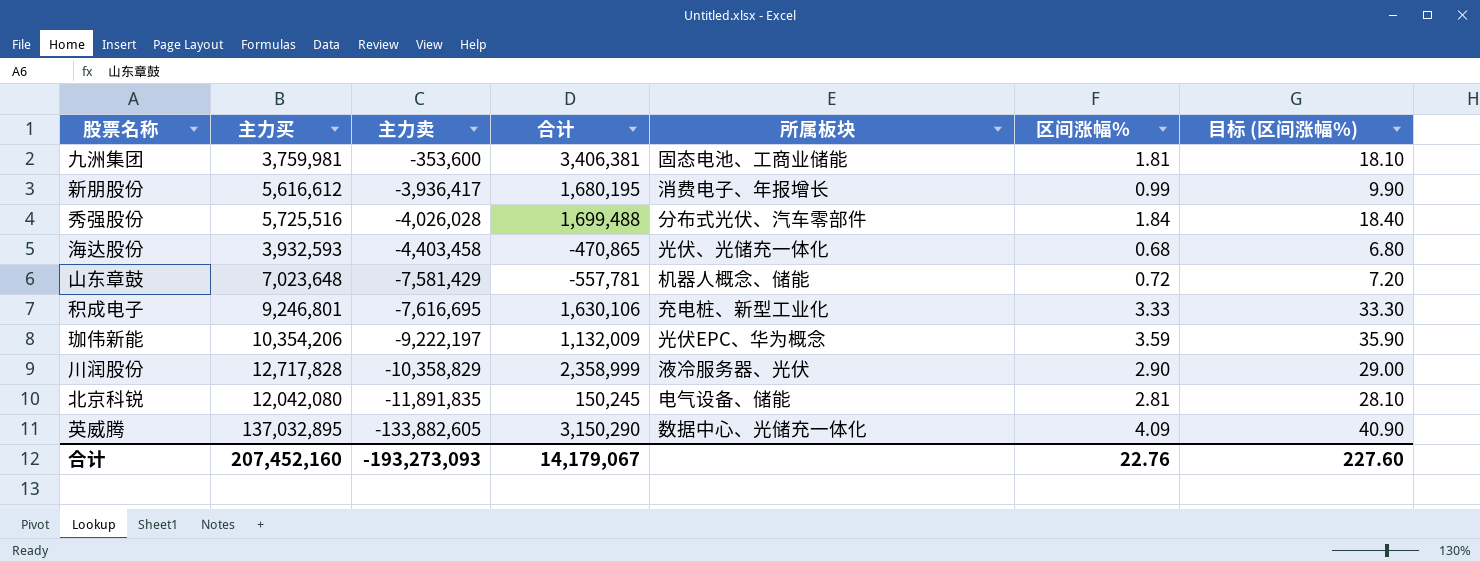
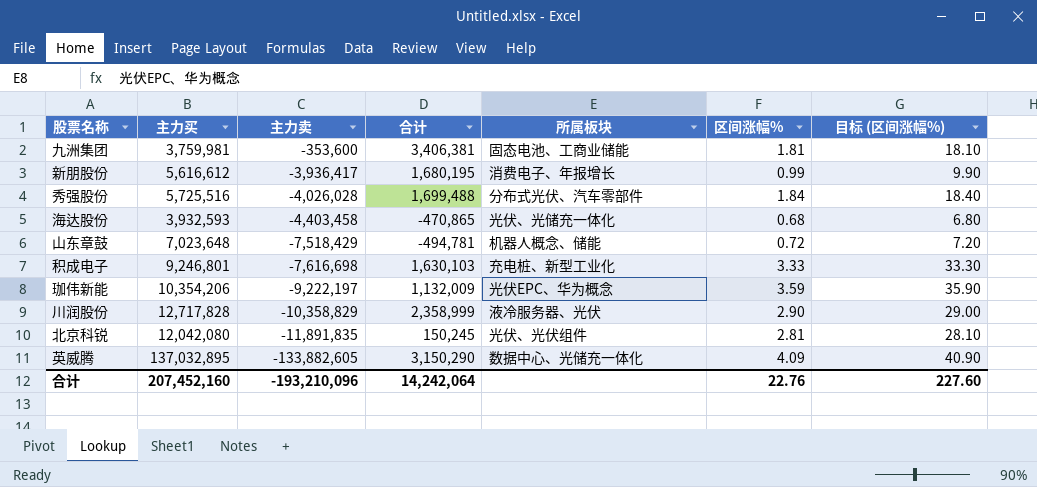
山东章鼓 | 主力卖: -7,581,429 -> -7,518,429
山东章鼓 | 合计: -557,781 -> -494,781
积成电子 | 主力卖: -7,616,695 -> -7,616,698
积成电子 | 合计: 1,630,106 -> 1,630,103
北京科锐 | 所属板块: 电气设备、储能 -> 光伏、光伏组件
合计 | 主力卖: -193,273,093 -> -193,210,096
合计 | 合计: 14,179,067 -> 14,242,064

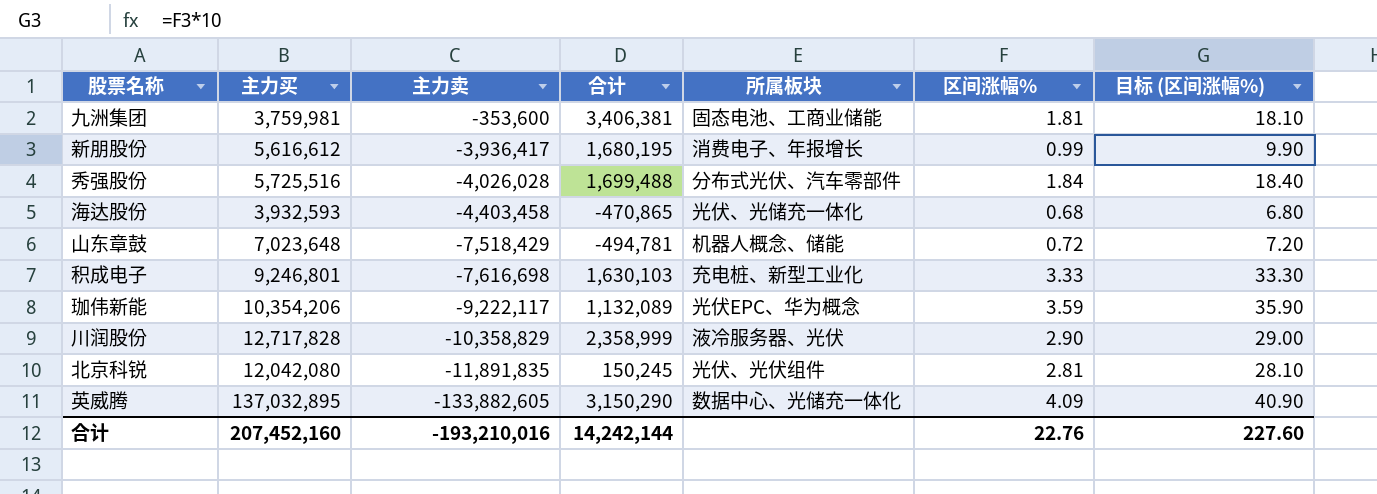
珈伟新能 | 主力卖: -9,222,197 -> -9,222,117
珈伟新能 | 合计: 1,132,009 -> 1,132,089
合计 | 主力卖: -193,210,096 -> -193,210,016
合计 | 合计: 14,242,064 -> 14,242,144

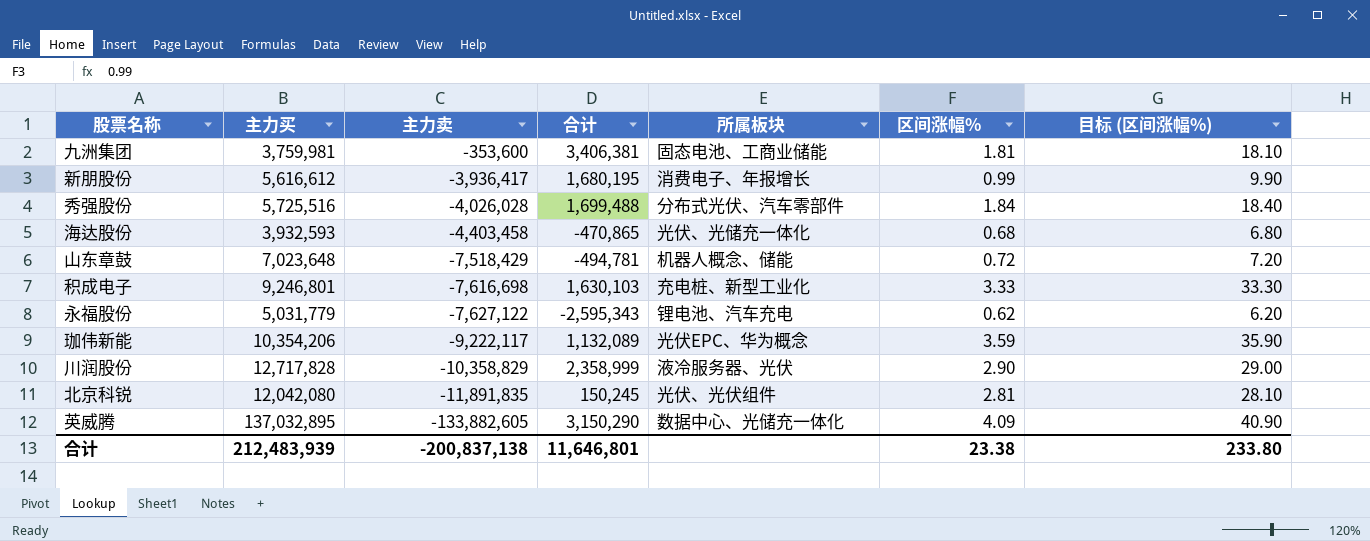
row 永福股份: none -> 5,031,779 | -7,627,122 | -2,595,343 | 锂电池、汽车充电 | 0.62 | 6.20
合计 | 主力买: 207,452,160 -> 212,483,939
合计 | 主力卖: -193,210,016 -> -200,837,138
合计 | 合计: 14,242,144 -> 11,646,801
合计 | 区间涨幅%: 22.76 -> 23.38
合计 | 目标 (区间涨幅%): 227.60 -> 233.80

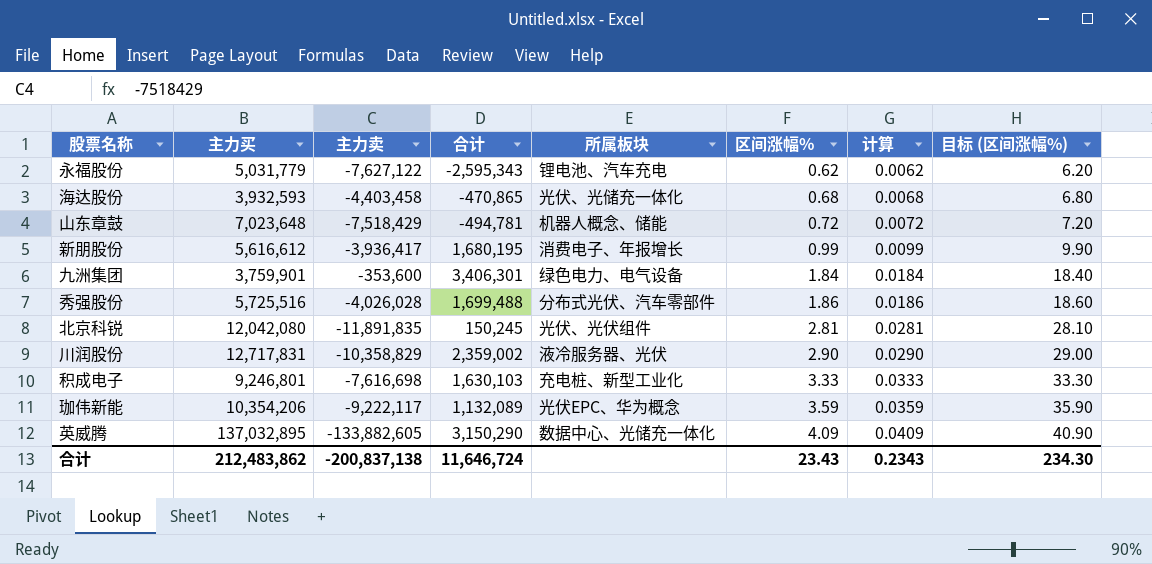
row order: 主力卖 descending -> 区间涨幅% ascending
column 计算 | formula: none -> [区间涨幅%] * 0.01
九洲集团 | 主力买: 3,759,981 -> 3,759,901
九洲集团 | 合计: 3,406,381 -> 3,406,301
九洲集团 | 所属板块: 固态电池、工商业储能 -> 绿色电力、电气设备
九洲集团 | 区间涨幅%: 1.81 -> 1.84
九洲集团 | 目标 (区间涨幅%): 18.10 -> 18.40
秀强股份 | 区间涨幅%: 1.84 -> 1.86
秀强股份 | 目标 (区间涨幅%): 18.40 -> 18.60
川润股份 | 主力买: 12,717,828 -> 12,717,831
川润股份 | 合计: 2,358,999 -> 2,359,002
合计 | 主力买: 212,483,939 -> 212,483,862
合计 | 合计: 11,646,801 -> 11,646,724
合计 | 区间涨幅%: 23.38 -> 23.43
合计 | 目标 (区间涨幅%): 233.80 -> 234.30

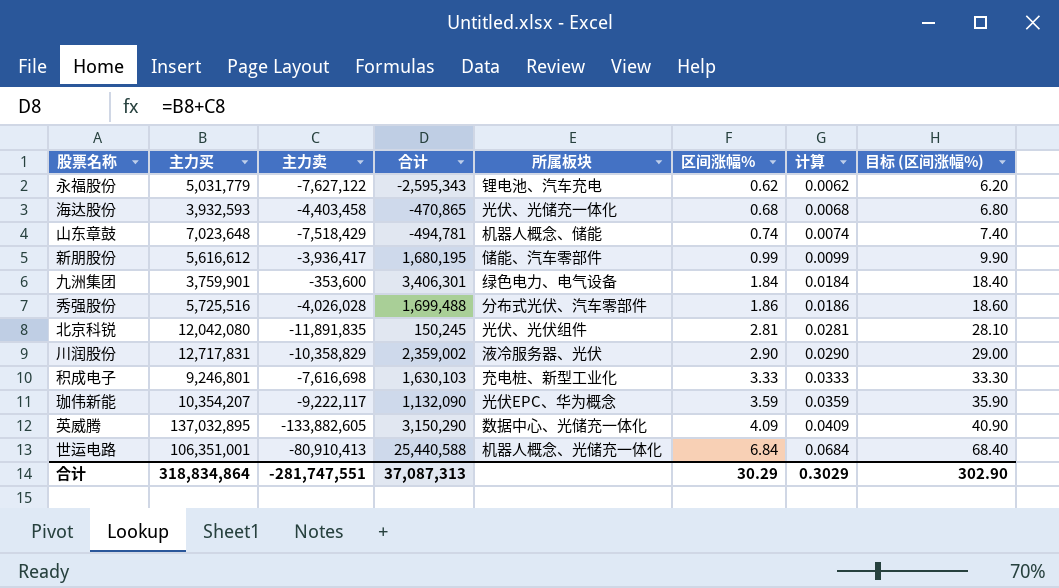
山东章鼓 | 区间涨幅%: 0.72 -> 0.74
山东章鼓 | 计算: 0.0072 -> 0.0074
山东章鼓 | 目标 (区间涨幅%): 7.20 -> 7.40
新朋股份 | 所属板块: 消费电子、年报增长 -> 储能、汽车零部件
珈伟新能 | 主力买: 10,354,206 -> 10,354,207
珈伟新能 | 合计: 1,132,089 -> 1,132,090
row 世运电路: none -> 106,351,001 | -80,910,413 | 25,440,588 | 机器人概念、光储充一体化 | 6.84 | 0.0684 | 68.40
合计 | 主力买: 212,483,862 -> 318,834,864
合计 | 主力卖: -200,837,138 -> -281,747,551
合计 | 合计: 11,646,724 -> 37,087,313
合计 | 区间涨幅%: 23.43 -> 30.29
合计 | 计算: 0.2343 -> 0.3029
合计 | 目标 (区间涨幅%): 234.30 -> 302.90

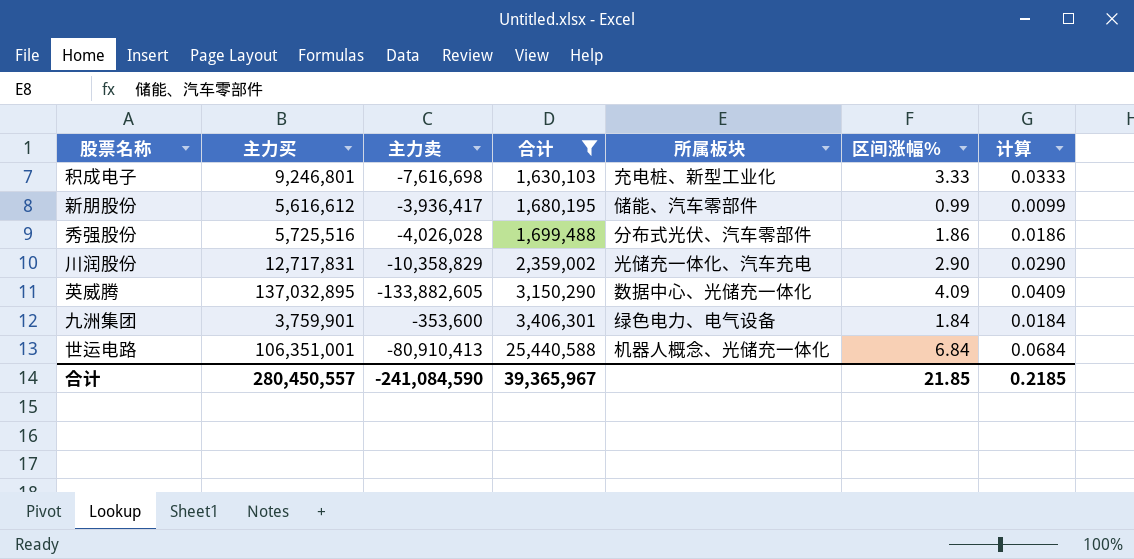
filter: none -> 合计 >= 1,630,103
row order: 区间涨幅% ascending -> 合计 ascending
column 目标 (区间涨幅%) | formula: [区间涨幅%] * 10 -> none
川润股份 | 所属板块: 液冷服务器、光伏 -> 光储充一体化、汽车充电
合计 | 主力买: 318,834,864 -> 280,450,557
合计 | 主力卖: -281,747,551 -> -241,084,590
合计 | 合计: 37,087,313 -> 39,365,967
合计 | 区间涨幅%: 30.29 -> 21.85
合计 | 计算: 0.3029 -> 0.2185

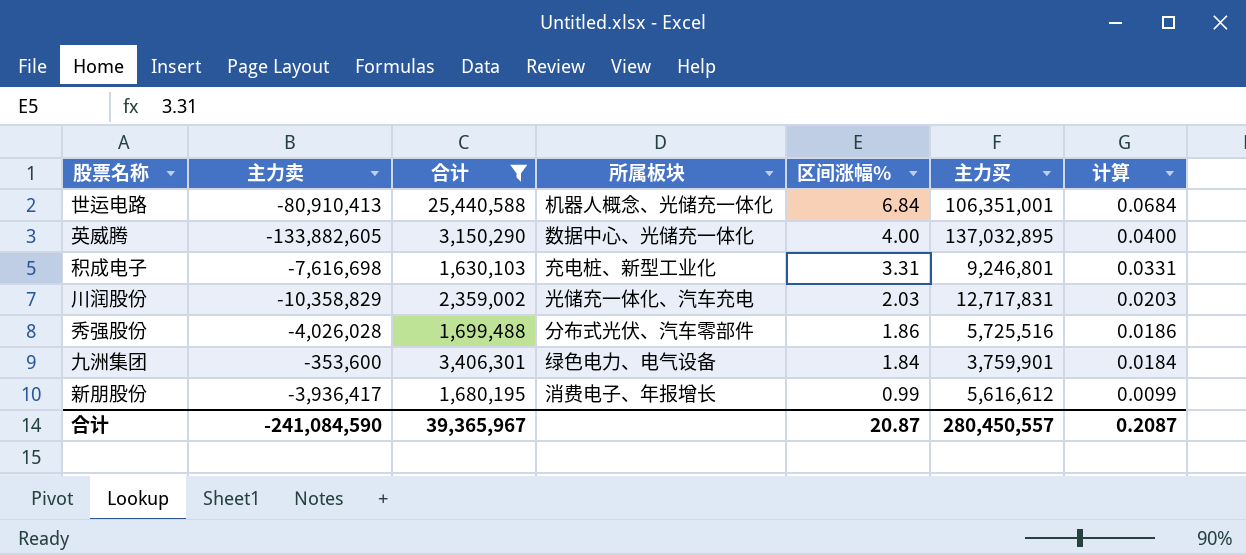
row order: 合计 ascending -> 区间涨幅% descending
column 主力买 | position: 2 -> 6
英威腾 | 区间涨幅%: 4.09 -> 4.00
英威腾 | 计算: 0.0409 -> 0.0400
积成电子 | 区间涨幅%: 3.33 -> 3.31
积成电子 | 计算: 0.0333 -> 0.0331
川润股份 | 区间涨幅%: 2.90 -> 2.03
川润股份 | 计算: 0.0290 -> 0.0203
新朋股份 | 所属板块: 储能、汽车零部件 -> 消费电子、年报增长
合计 | 区间涨幅%: 21.85 -> 20.87
合计 | 计算: 0.2185 -> 0.2087

